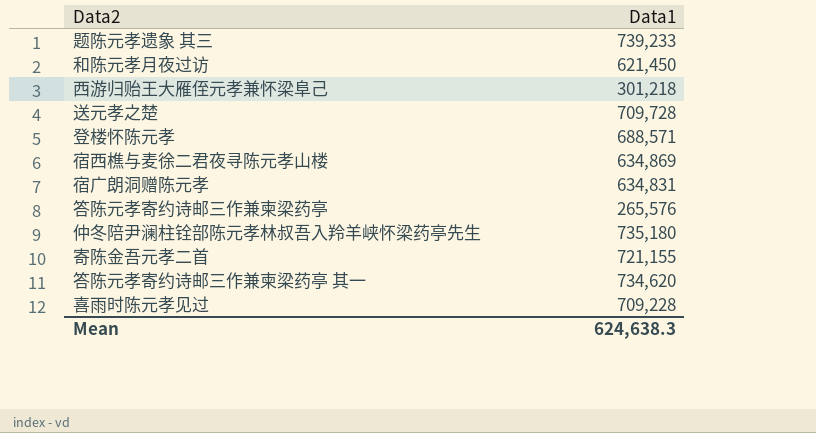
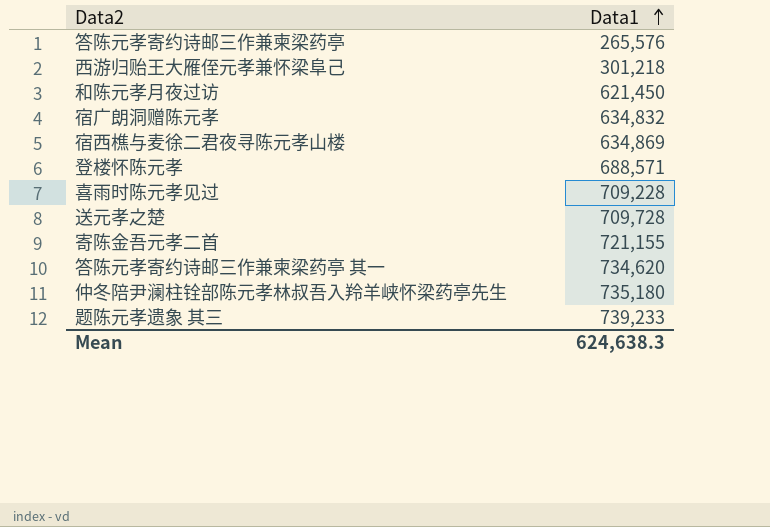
row order: none -> Data1 ascending
宿广朗洞赠陈元孝 | Data1: 634,831 -> 634,832

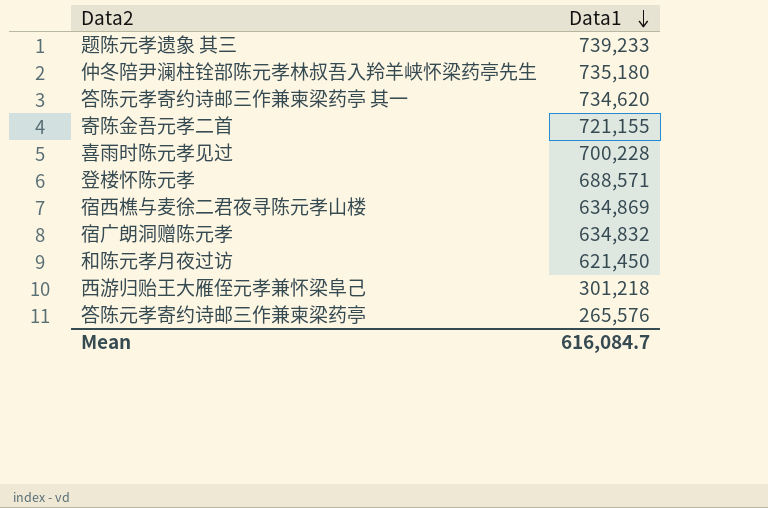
row order: Data1 ascending -> Data1 descending
row 送元孝之楚: 709,728 -> none
喜雨时陈元孝见过 | Data1: 709,228 -> 700,228
Mean | Data1: 624,638.3 -> 616,084.7

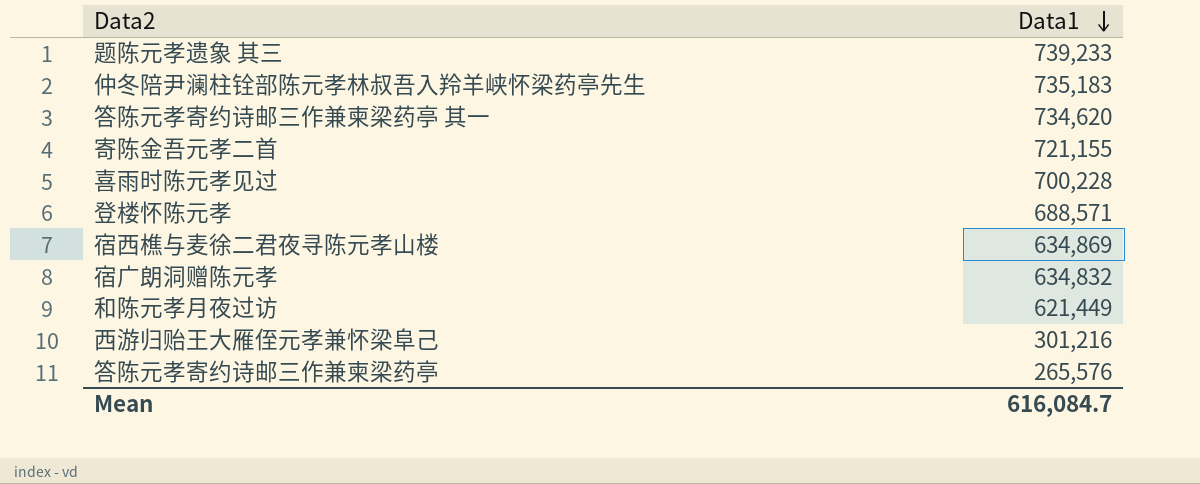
仲冬陪尹澜柱铨部陈元孝林叔吾入羚羊峡怀梁药亭先生 | Data1: 735,180 -> 735,183
和陈元孝月夜过访 | Data1: 621,450 -> 621,449
西游归贻王大雁侄元孝兼怀梁阜己 | Data1: 301,218 -> 301,216

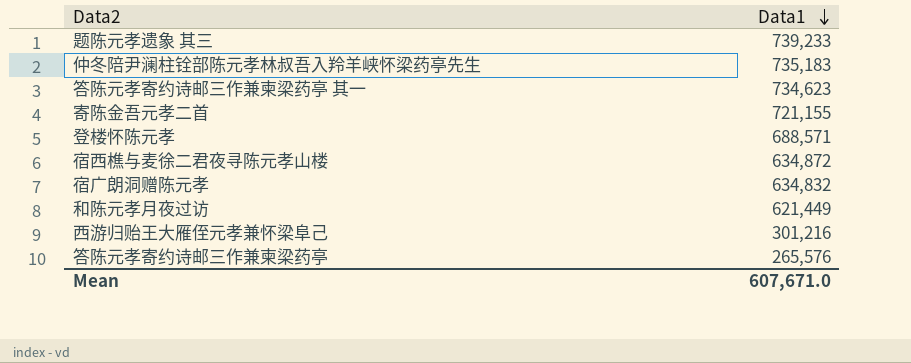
row 喜雨时陈元孝见过: 700,228 -> none
答陈元孝寄约诗邮三作兼柬梁药亭 其一 | Data1: 734,620 -> 734,623
宿西樵与麦徐二君夜寻陈元孝山楼 | Data1: 634,869 -> 634,872
Mean | Data1: 616,084.7 -> 607,671.0

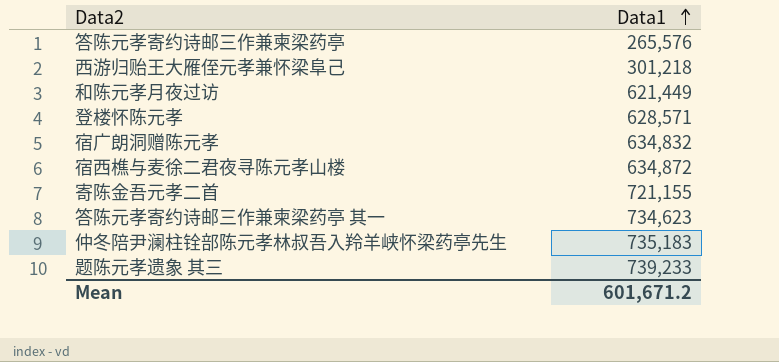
row order: Data1 descending -> Data1 ascending
西游归贻王大雁侄元孝兼怀梁阜己 | Data1: 301,216 -> 301,218
登楼怀陈元孝 | Data1: 688,571 -> 628,571
Mean | Data1: 607,671.0 -> 601,671.2

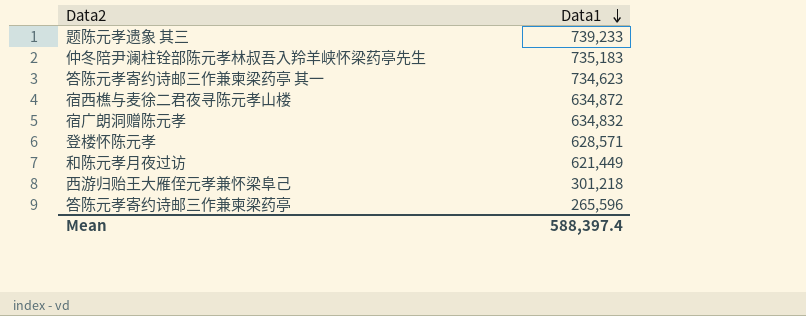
row order: Data1 ascending -> Data1 descending
row 寄陈金吾元孝二首: 721,155 -> none
答陈元孝寄约诗邮三作兼柬梁药亭 | Data1: 265,576 -> 265,596
Mean | Data1: 601,671.2 -> 588,397.4

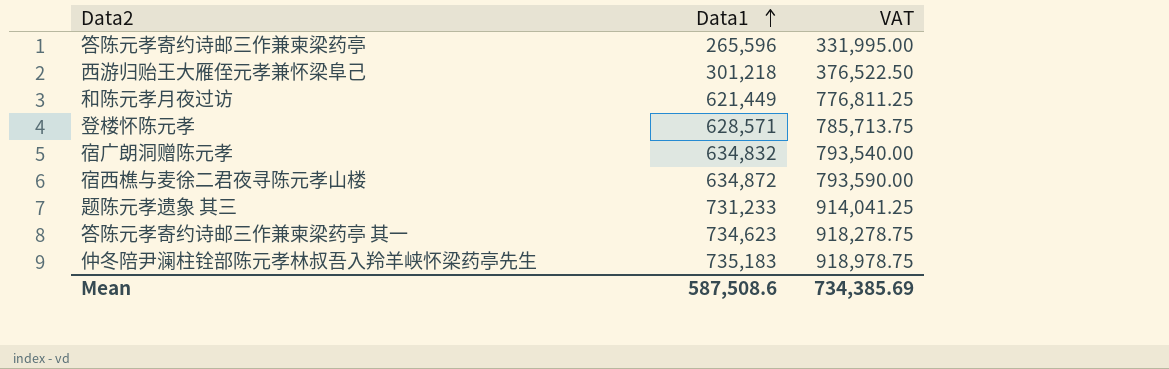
row order: Data1 descending -> Data1 ascending
column VAT | formula: none -> [Data1] * 1.25
题陈元孝遗象 其三 | Data1: 739,233 -> 731,233
Mean | Data1: 588,397.4 -> 587,508.6

